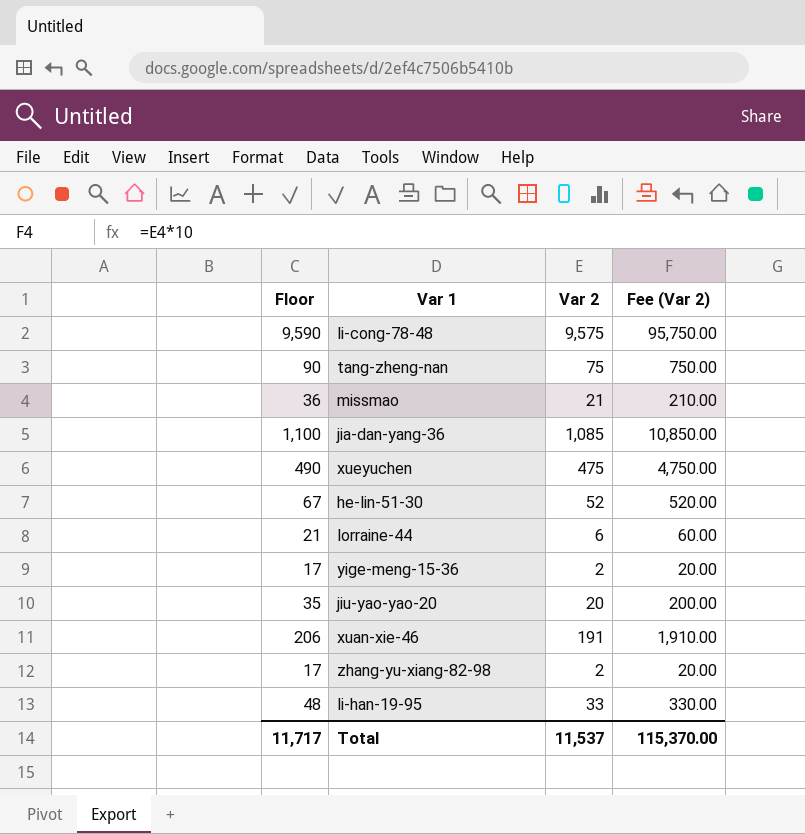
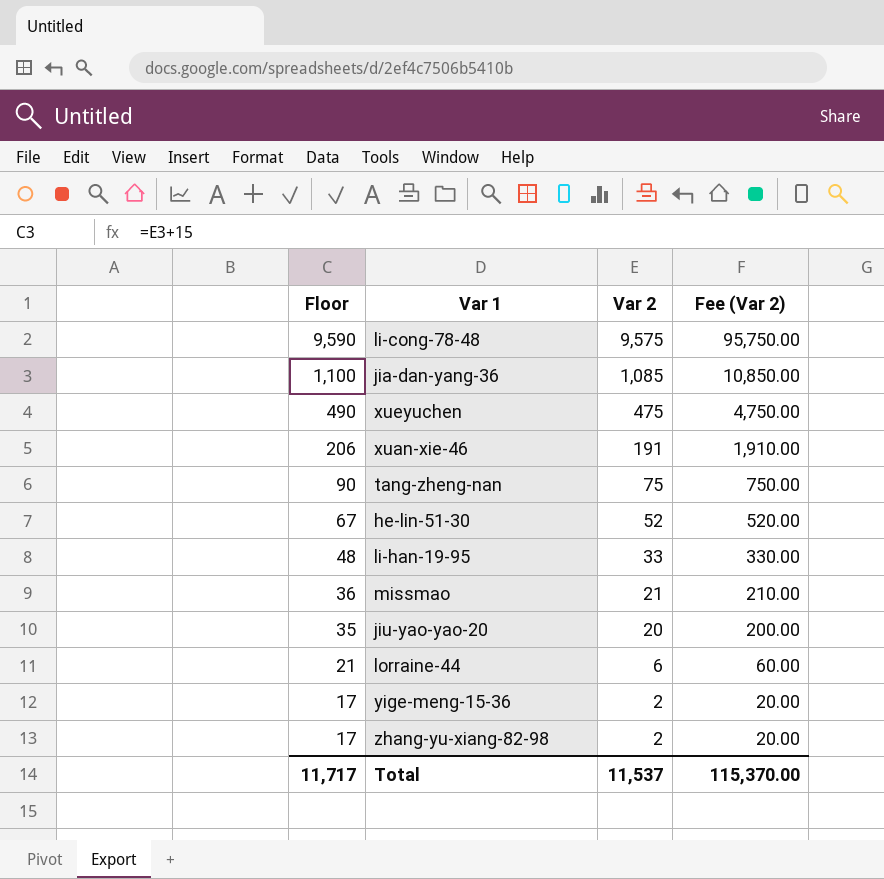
row order: none -> Floor descending

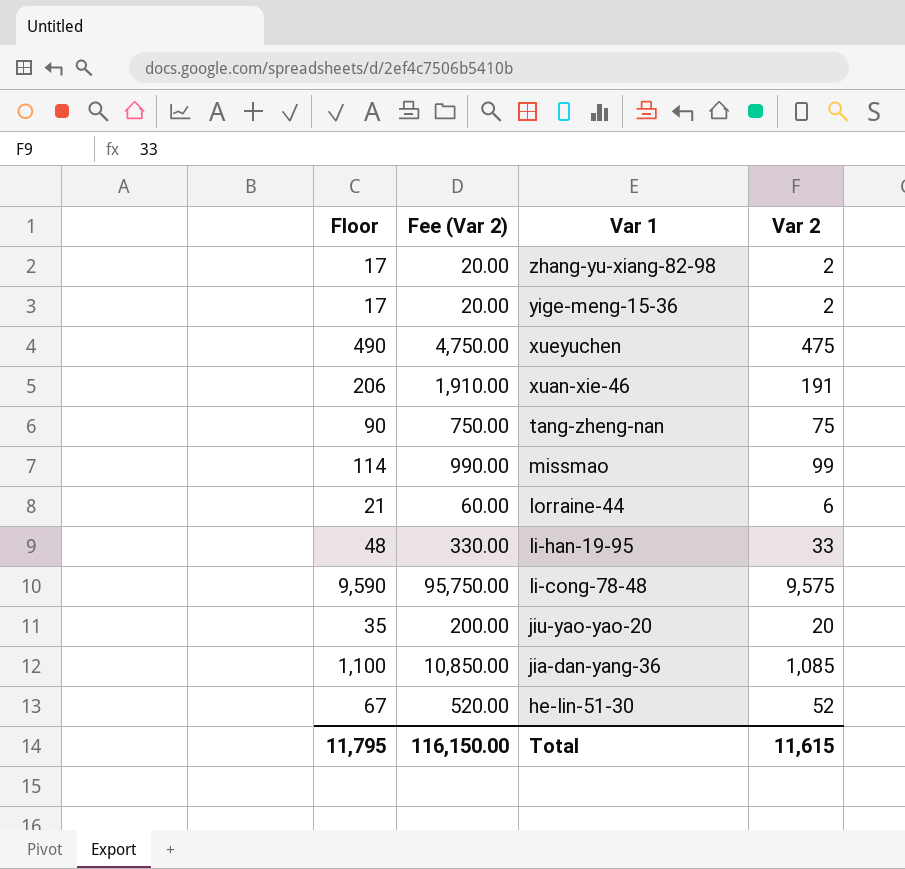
row order: Floor descending -> Var 1 descending
column Fee (Var 2) | position: 4 -> 2
missmao | Floor: 36 -> 114
missmao | Fee (Var 2): 210.00 -> 990.00
missmao | Var 2: 21 -> 99
Total | Floor: 11,717 -> 11,795
Total | Fee (Var 2): 115,370.00 -> 116,150.00
Total | Var 2: 11,537 -> 11,615

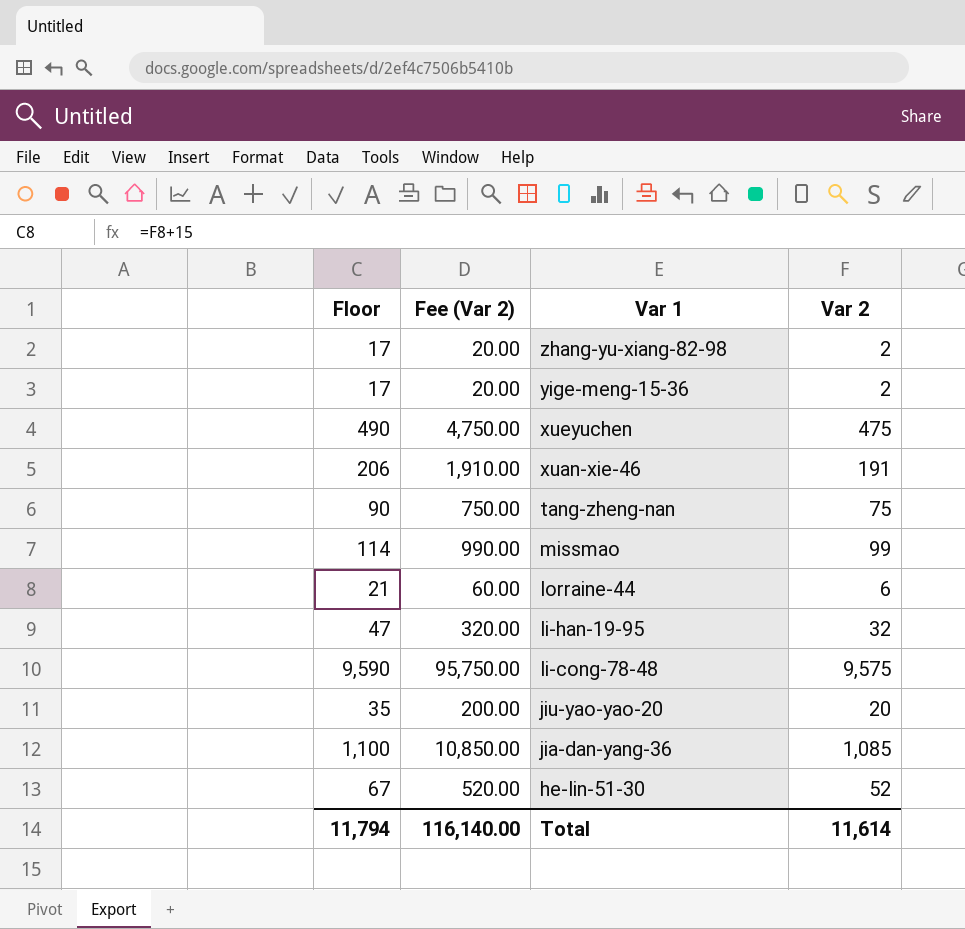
li-han-19-95 | Floor: 48 -> 47
li-han-19-95 | Fee (Var 2): 330.00 -> 320.00
li-han-19-95 | Var 2: 33 -> 32
Total | Floor: 11,795 -> 11,794
Total | Fee (Var 2): 116,150.00 -> 116,140.00
Total | Var 2: 11,615 -> 11,614

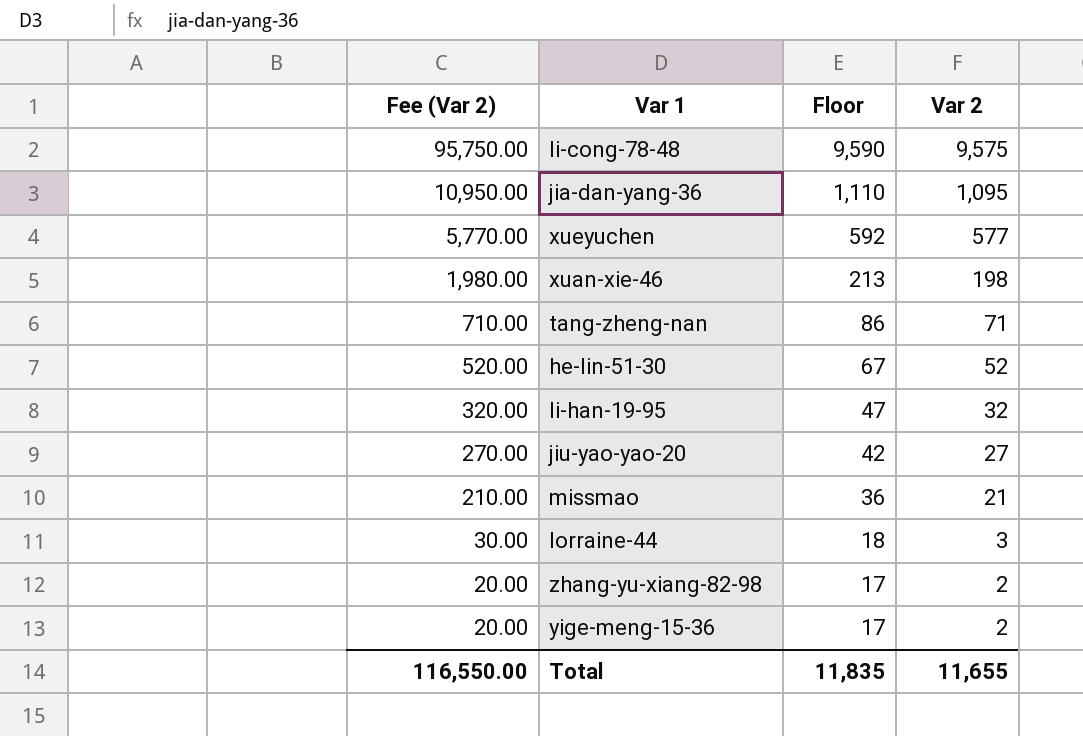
row order: Var 1 descending -> Fee (Var 2) descending
column Floor | position: 1 -> 3
jia-dan-yang-36 | Fee (Var 2): 10,850.00 -> 10,950.00
jia-dan-yang-36 | Floor: 1,100 -> 1,110
jia-dan-yang-36 | Var 2: 1,085 -> 1,095
xueyuchen | Fee (Var 2): 4,750.00 -> 5,770.00
xueyuchen | Floor: 490 -> 592
xueyuchen | Var 2: 475 -> 577
xuan-xie-46 | Fee (Var 2): 1,910.00 -> 1,980.00
xuan-xie-46 | Floor: 206 -> 213
xuan-xie-46 | Var 2: 191 -> 198
tang-zheng-nan | Fee (Var 2): 750.00 -> 710.00
tang-zheng-nan | Floor: 90 -> 86
tang-zheng-nan | Var 2: 75 -> 71
jiu-yao-yao-20 | Fee (Var 2): 200.00 -> 270.00
jiu-yao-yao-20 | Floor: 35 -> 42
jiu-yao-yao-20 | Var 2: 20 -> 27
missmao | Fee (Var 2): 990.00 -> 210.00
missmao | Floor: 114 -> 36
missmao | Var 2: 99 -> 21
lorraine-44 | Fee (Var 2): 60.00 -> 30.00
lorraine-44 | Floor: 21 -> 18
lorraine-44 | Var 2: 6 -> 3
Total | Fee (Var 2): 116,140.00 -> 116,550.00
Total | Floor: 11,794 -> 11,835
Total | Var 2: 11,614 -> 11,655

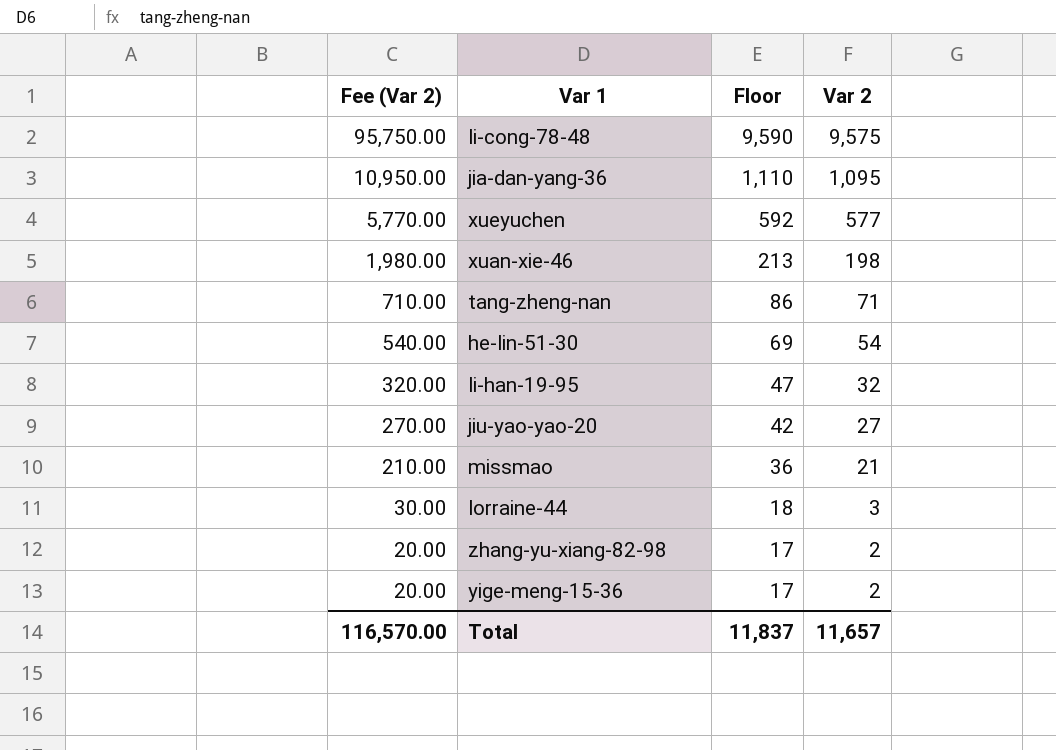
he-lin-51-30 | Fee (Var 2): 520.00 -> 540.00
he-lin-51-30 | Floor: 67 -> 69
he-lin-51-30 | Var 2: 52 -> 54
Total | Fee (Var 2): 116,550.00 -> 116,570.00
Total | Floor: 11,835 -> 11,837
Total | Var 2: 11,655 -> 11,657

